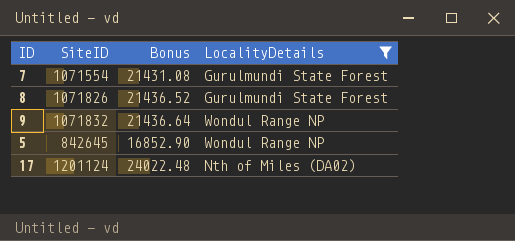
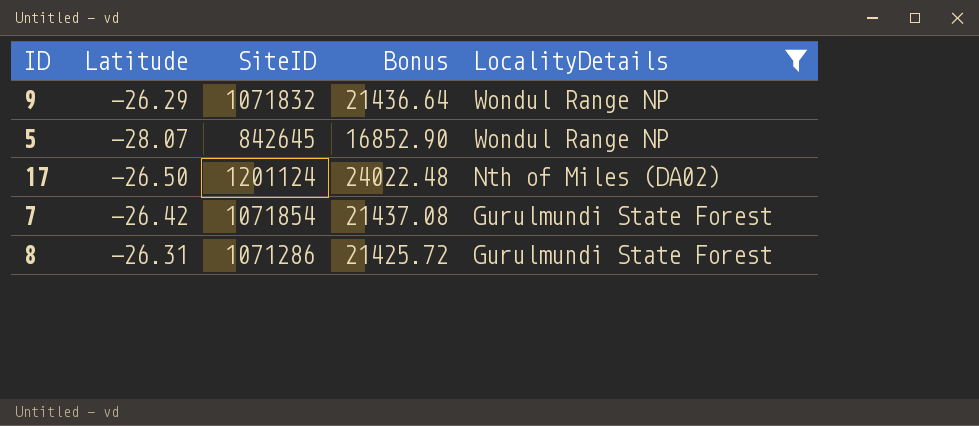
row order: none -> LocalityDetails descending
column Latitude | position: none -> 2
7 | SiteID: 1071554 -> 1071854
7 | Bonus: 21431.08 -> 21437.08
8 | SiteID: 1071826 -> 1071286
8 | Bonus: 21436.52 -> 21425.72

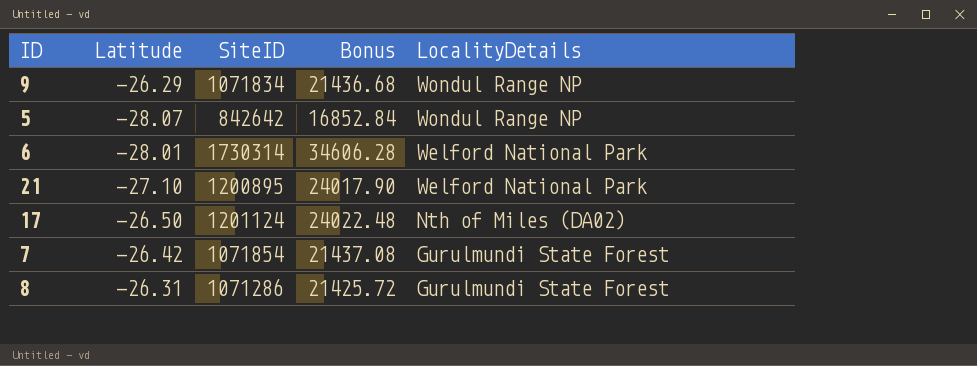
filter: LocalityDetails != Welford National Park -> none
9 | SiteID: 1071832 -> 1071834
9 | Bonus: 21436.64 -> 21436.68
5 | SiteID: 842645 -> 842642
5 | Bonus: 16852.90 -> 16852.84

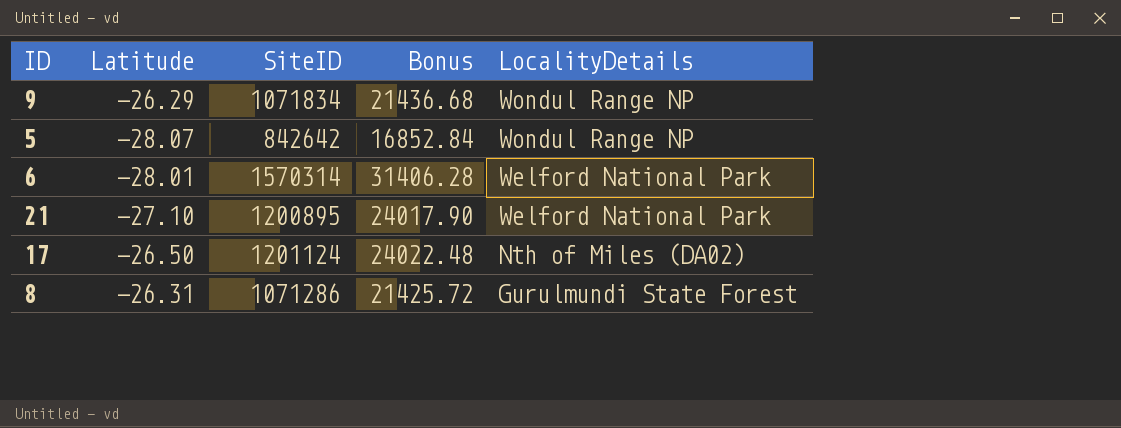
row 7: -26.42 | 1071854 | 21437.08 | Gurulmundi State Forest -> none
6 | SiteID: 1730314 -> 1570314
6 | Bonus: 34606.28 -> 31406.28

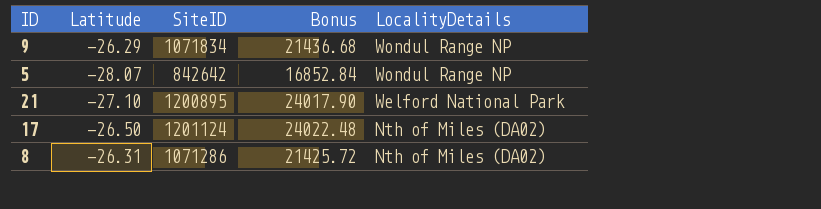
row 6: -28.01 | 1570314 | 31406.28 | Welford National Park -> none
8 | LocalityDetails: Gurulmundi State Forest -> Nth of Miles (DA02)

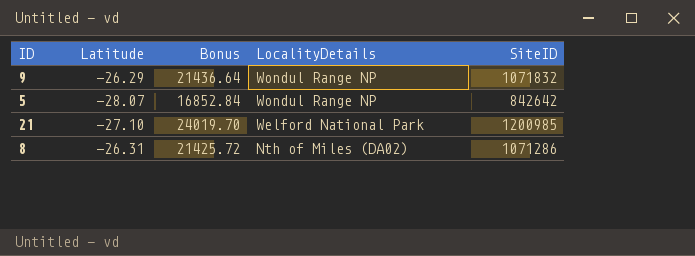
column SiteID | position: 3 -> 5
row 17: -26.50 | 1201124 | 24022.48 | Nth of Miles (DA02) -> none
9 | Bonus: 21436.68 -> 21436.64
9 | SiteID: 1071834 -> 1071832
21 | Bonus: 24017.90 -> 24019.70
21 | SiteID: 1200895 -> 1200985

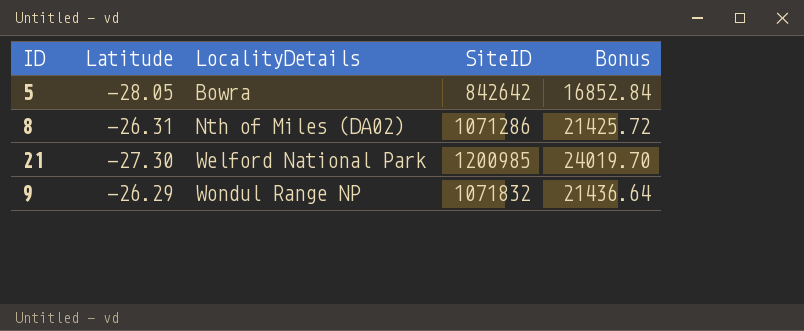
row order: LocalityDetails descending -> LocalityDetails ascending
column Bonus | position: 3 -> 5
5 | Latitude: -28.07 -> -28.05
5 | LocalityDetails: Wondul Range NP -> Bowra
21 | Latitude: -27.10 -> -27.30

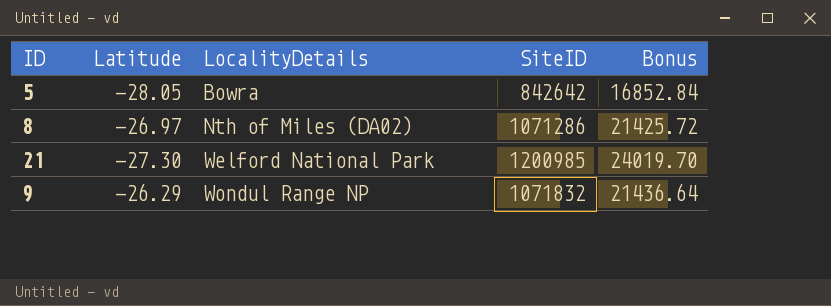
8 | Latitude: -26.31 -> -26.97

